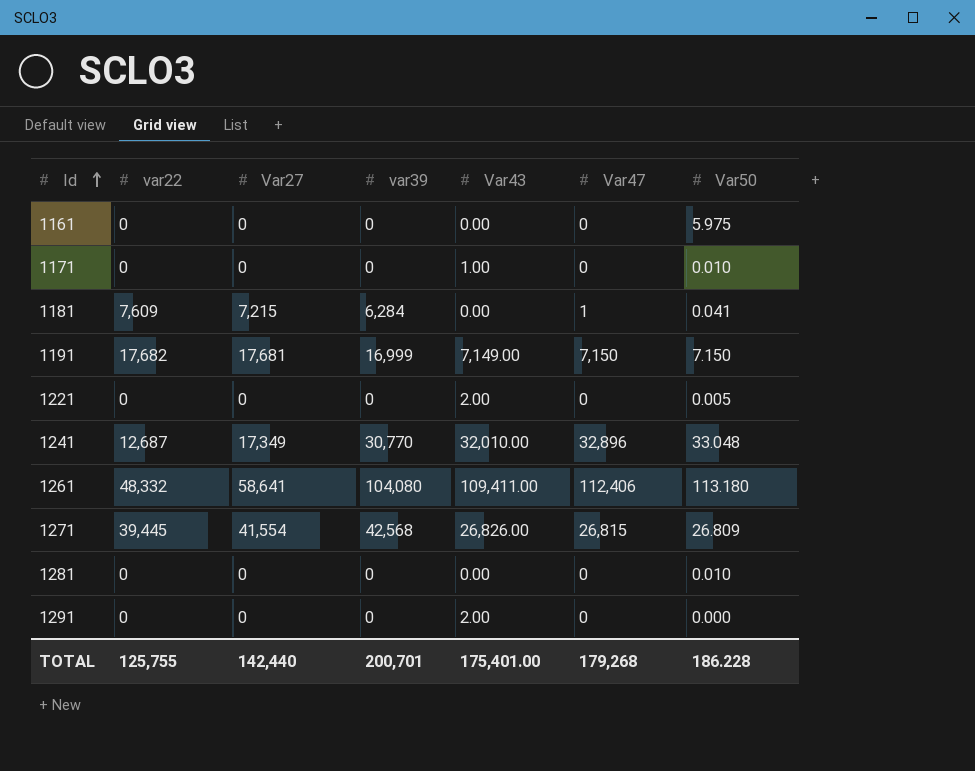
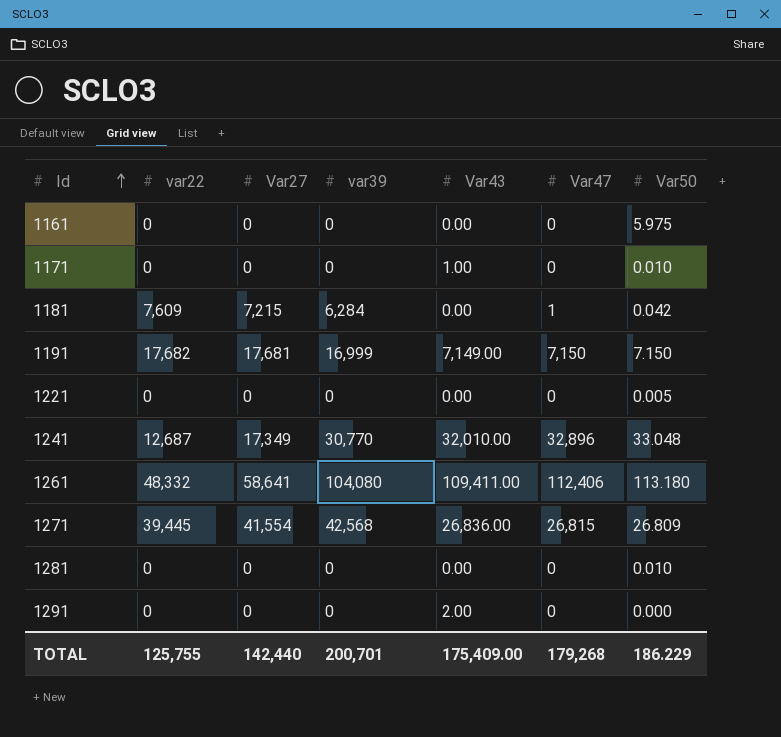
1181 | Var50: 0.041 -> 0.042
1221 | Var43: 2.00 -> 0.00
1271 | Var43: 26,826.00 -> 26,836.00
TOTAL | Var43: 175,401.00 -> 175,409.00
TOTAL | Var50: 186.228 -> 186.229

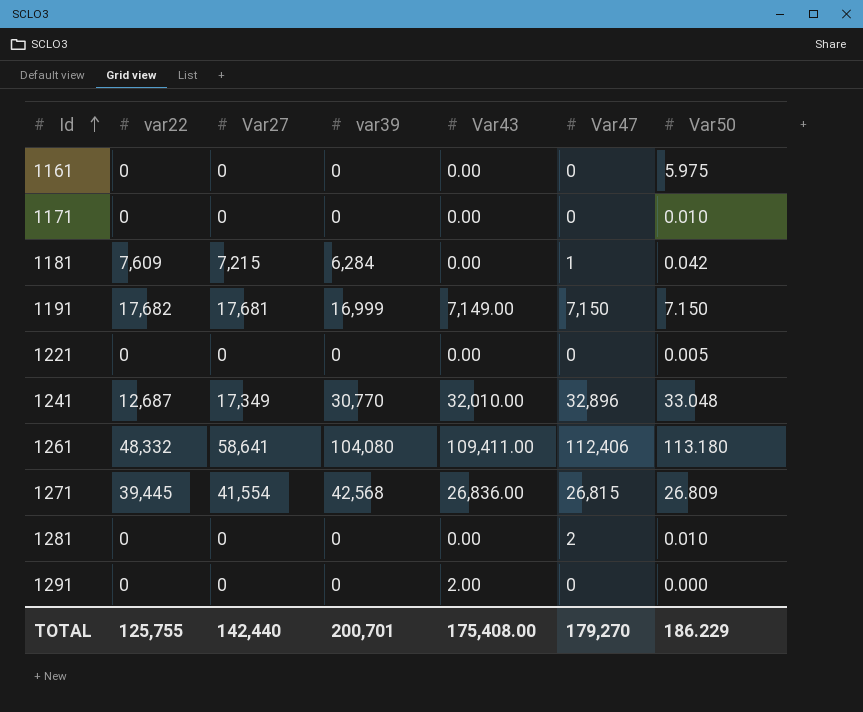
1171 | Var43: 1.00 -> 0.00
1281 | Var47: 0 -> 2
TOTAL | Var43: 175,409.00 -> 175,408.00
TOTAL | Var47: 179,268 -> 179,270

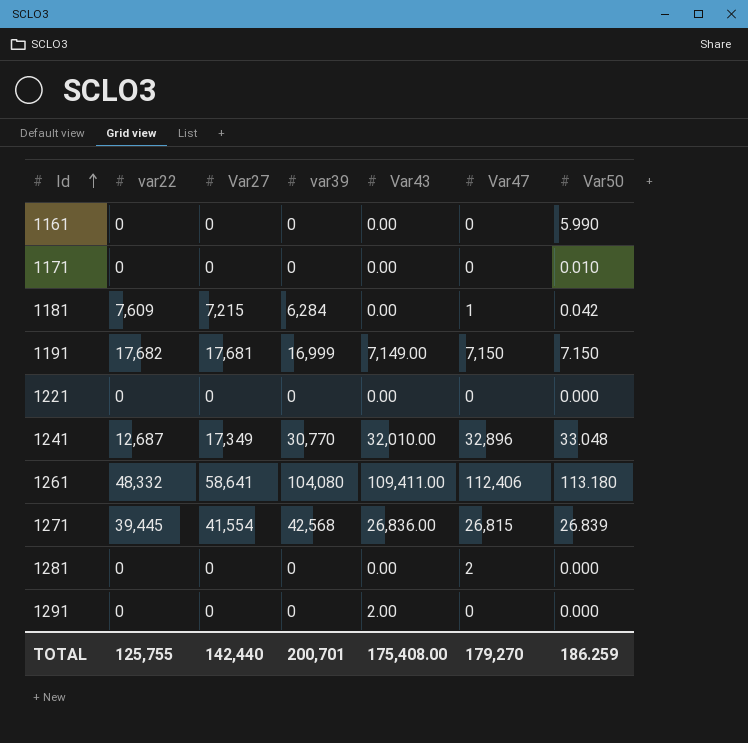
1161 | Var50: 5.975 -> 5.990
1221 | Var50: 0.005 -> 0.000
1271 | Var50: 26.809 -> 26.839
1281 | Var50: 0.010 -> 0.000
TOTAL | Var50: 186.229 -> 186.259

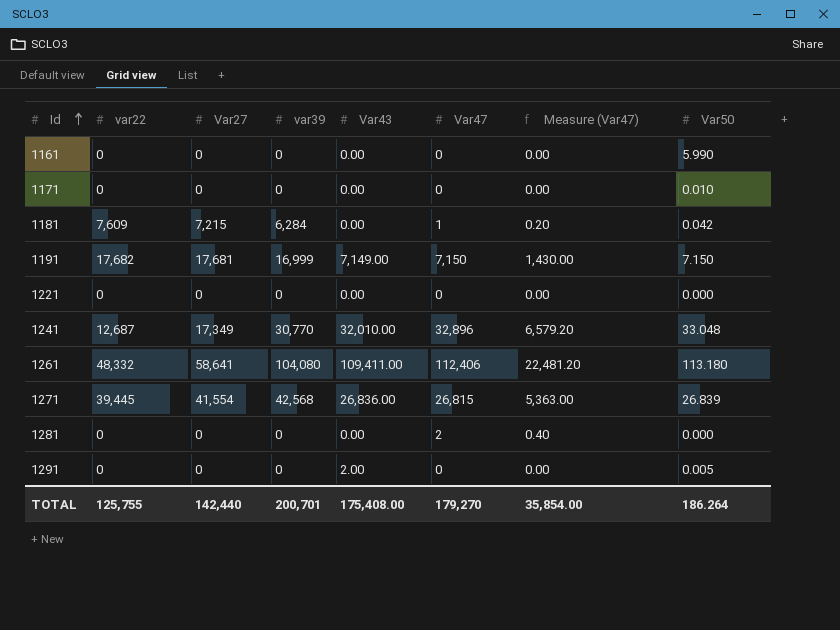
column Measure (Var47) | formula: none -> [Var47] * 0.2
1291 | Var50: 0.000 -> 0.005
TOTAL | Var50: 186.259 -> 186.264

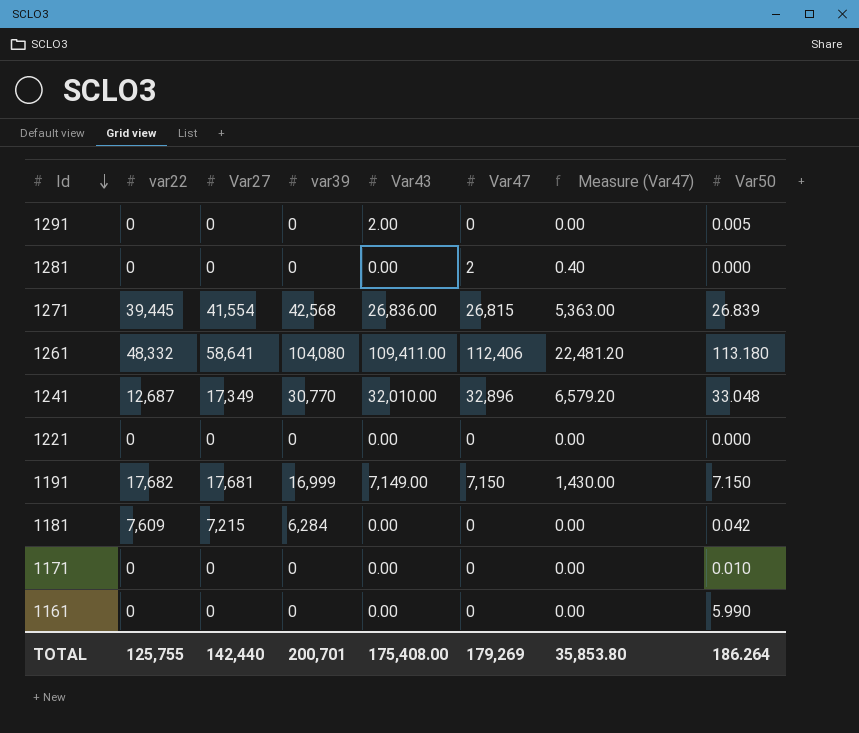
row order: Id ascending -> Id descending
1181 | Var47: 1 -> 0
1181 | Measure (Var47): 0.20 -> 0.00
TOTAL | Var47: 179,270 -> 179,269
TOTAL | Measure (Var47): 35,854.00 -> 35,853.80

